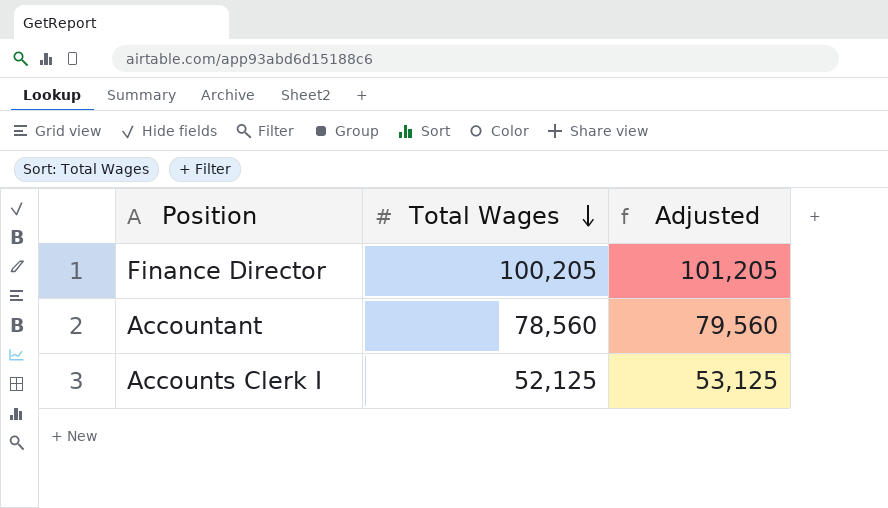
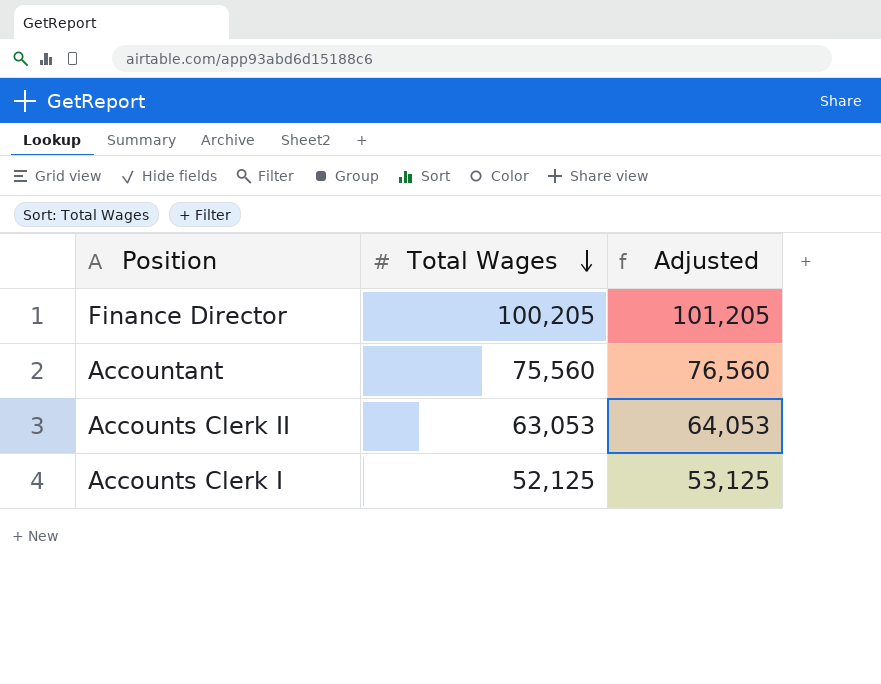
Accountant | Total Wages: 78,560 -> 75,560
Accountant | Adjusted: 79,560 -> 76,560
row Accounts Clerk II: none -> 63,053 | 64,053

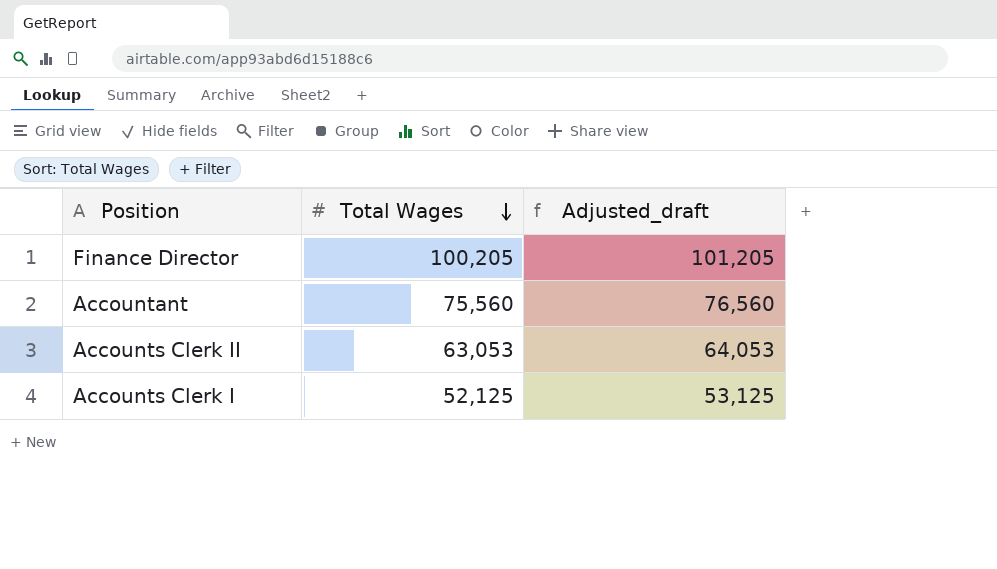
column name: Adjusted -> Adjusted_draft

